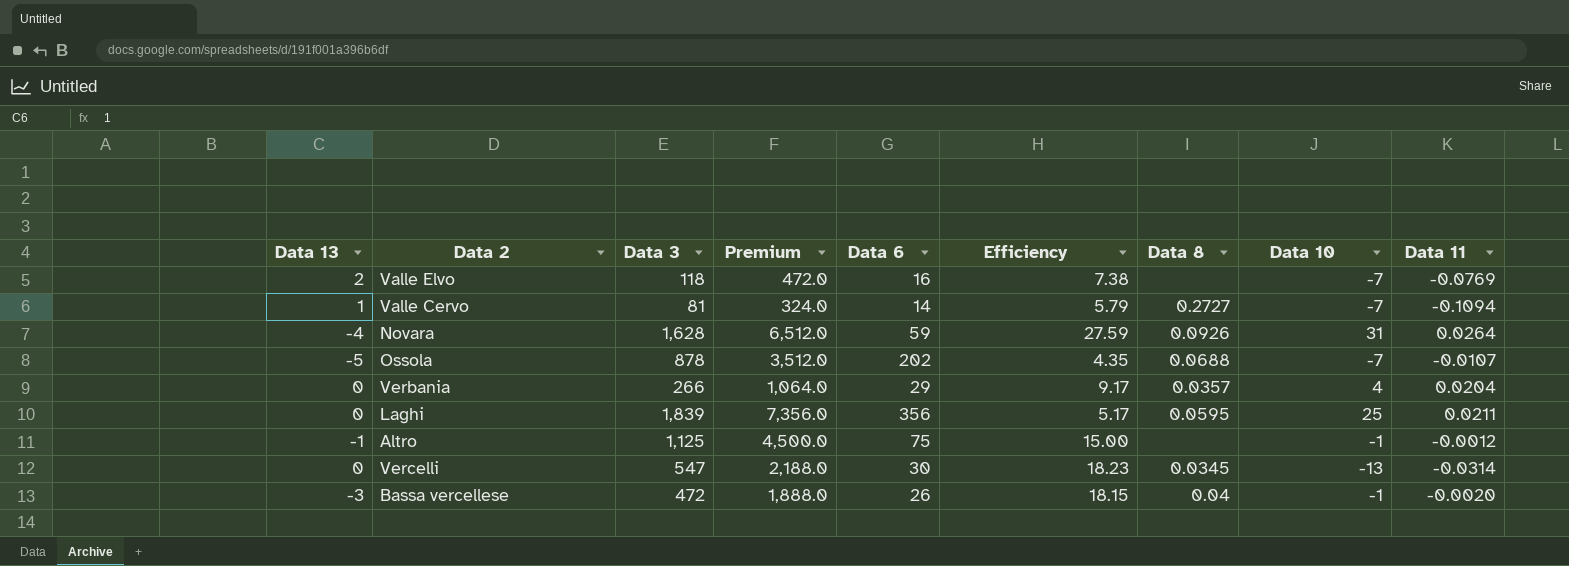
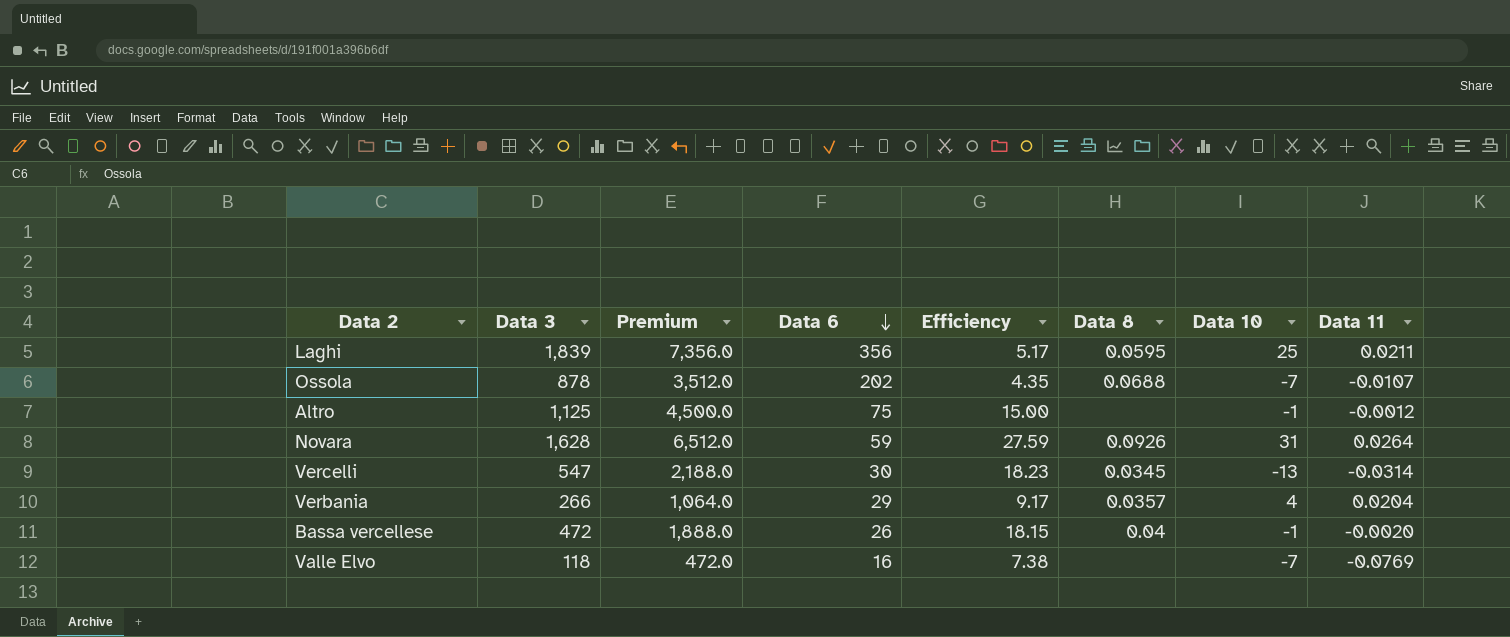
row order: none -> Data 6 descending
column Data 13 | position: 1 -> none
row Valle Cervo: 1 | 81 | 324.0 | 14 | 5.79 | 0.2727 | -7 | -0.1094 -> none

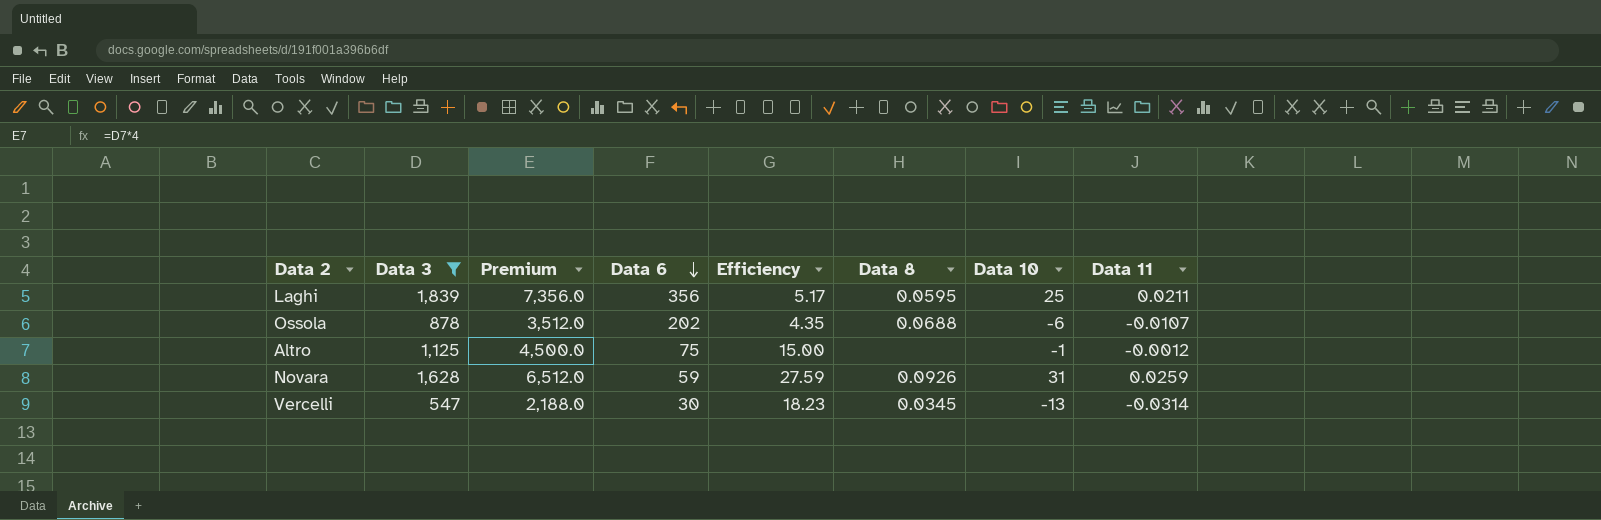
filter: none -> Data 3 >= 547
Ossola | Data 10: -7 -> -6
Novara | Data 11: 0.0264 -> 0.0259

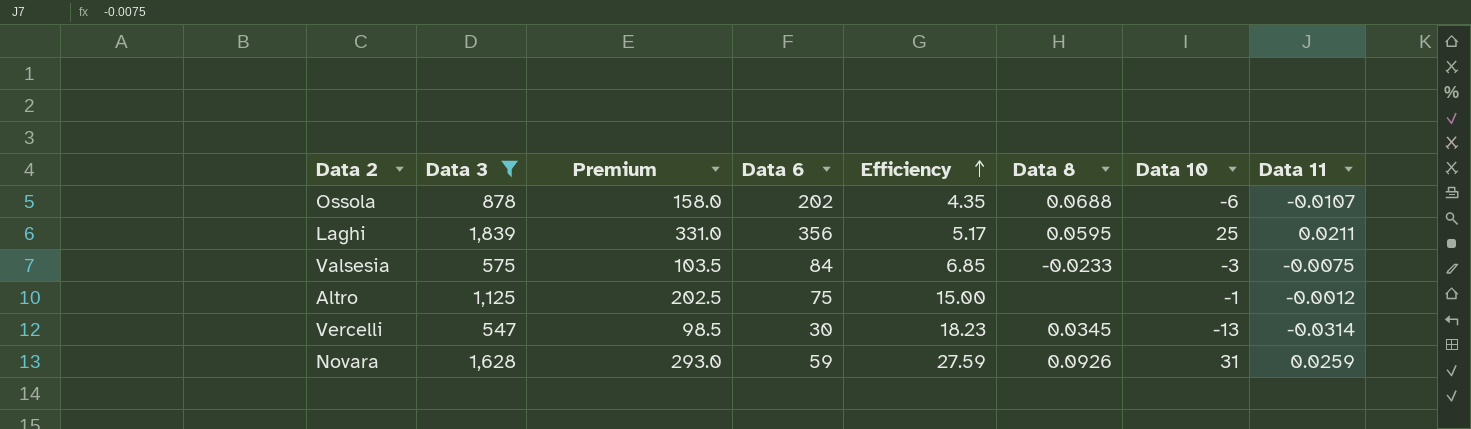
row order: Data 6 descending -> Efficiency ascending
column Premium | formula: [Data 3] * 4 -> [Data 3] * 0.18
row Valsesia: none -> 575 | 103.5 | 84 | 6.85 | -0.0233 | -3 | -0.0075

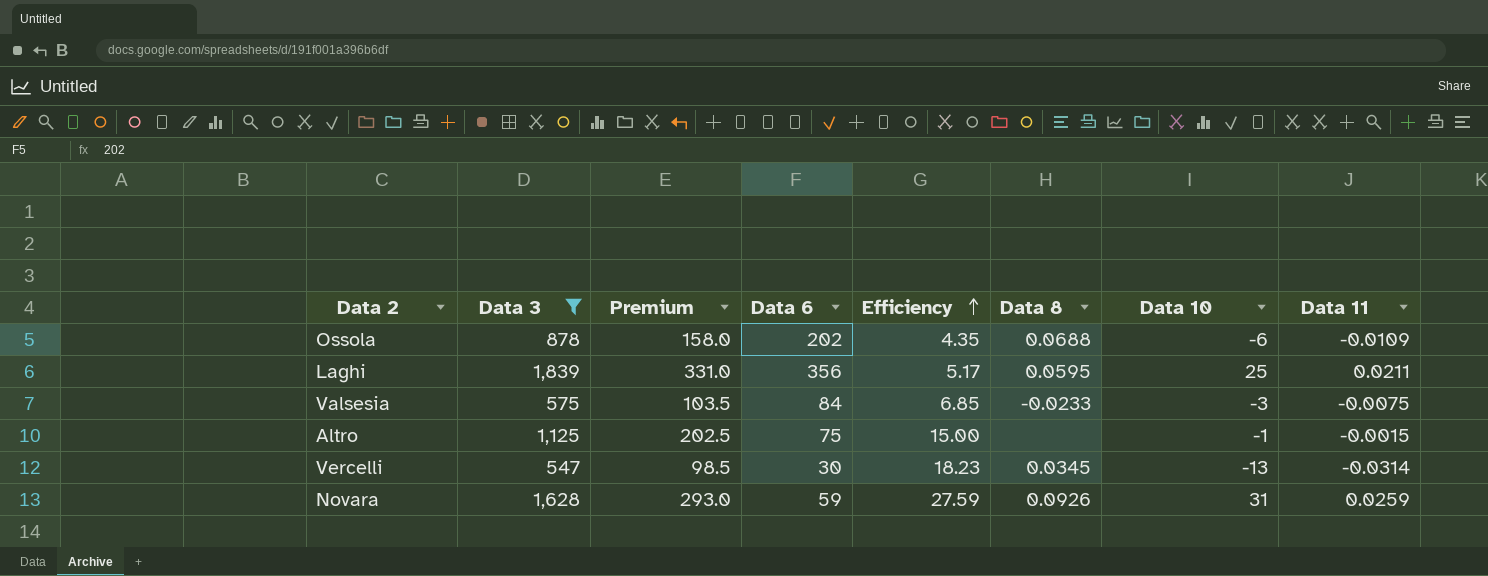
Ossola | Data 11: -0.0107 -> -0.0109
Altro | Data 11: -0.0012 -> -0.0015

